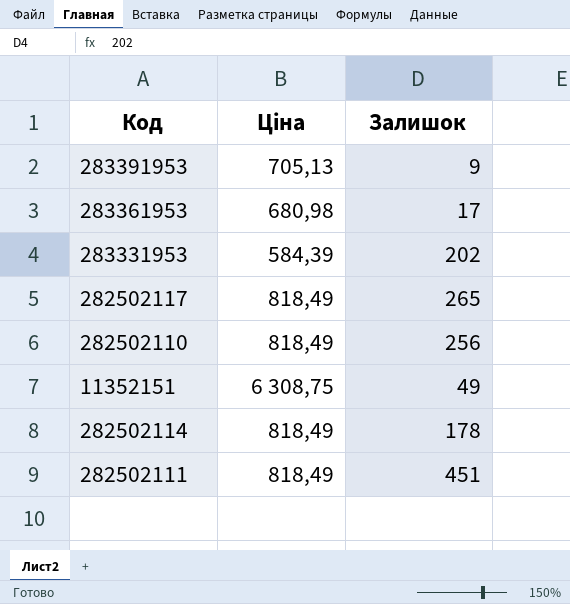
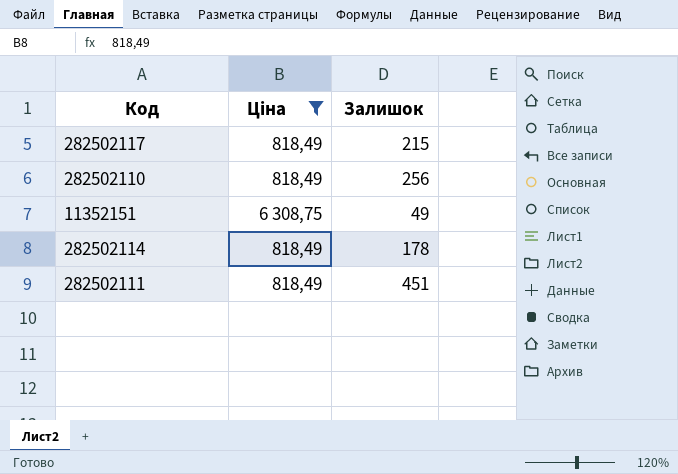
filter: none -> Ціна >= 818,49
282502117 | Залишок: 265 -> 215

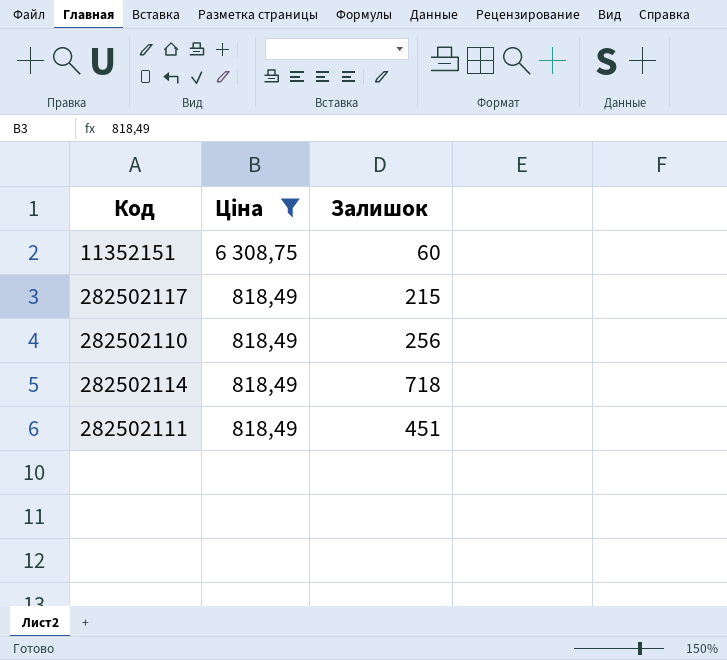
row order: none -> Ціна descending
11352151 | Залишок: 49 -> 60
282502114 | Залишок: 178 -> 718

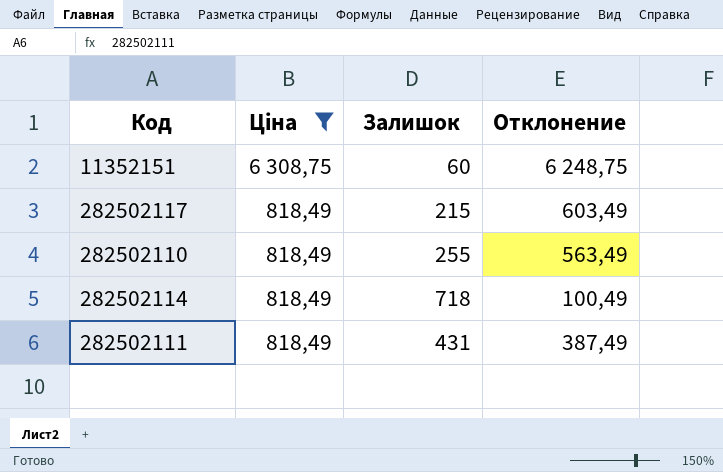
column Отклонение | formula: none -> [Ціна] - [Залишок]
282502110 | Залишок: 256 -> 255
282502111 | Залишок: 451 -> 431

